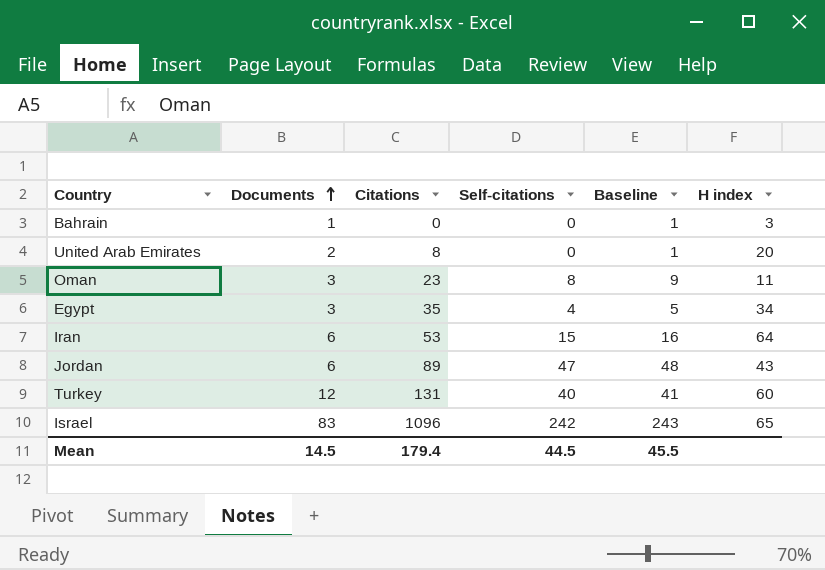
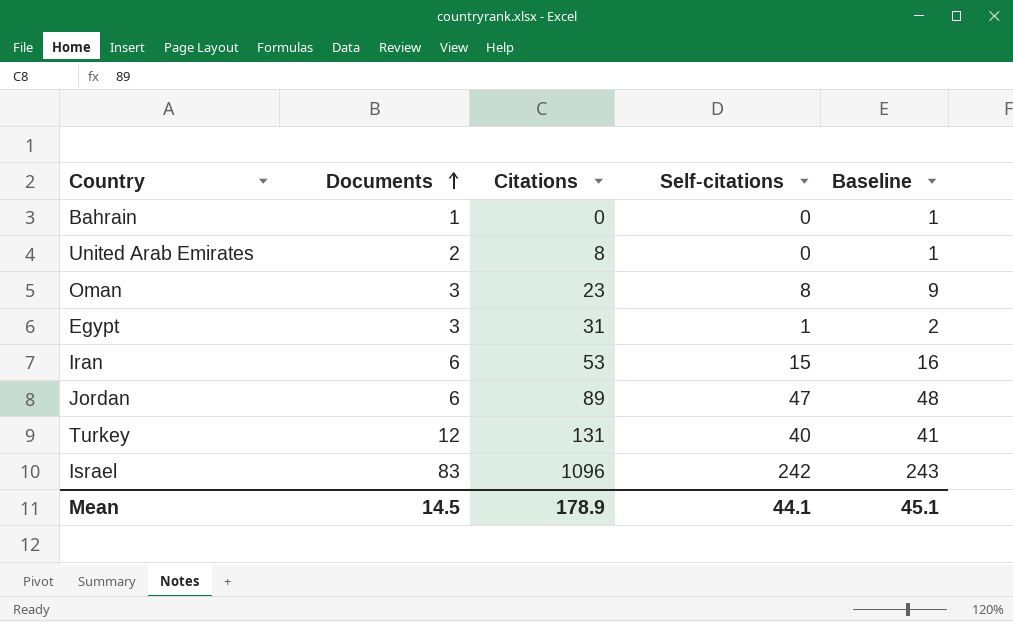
column H index | position: 6 -> none
Egypt | Citations: 35 -> 31
Egypt | Self-citations: 4 -> 1
Egypt | Baseline: 5 -> 2
Mean | Citations: 179.4 -> 178.9
Mean | Self-citations: 44.5 -> 44.1
Mean | Baseline: 45.5 -> 45.1

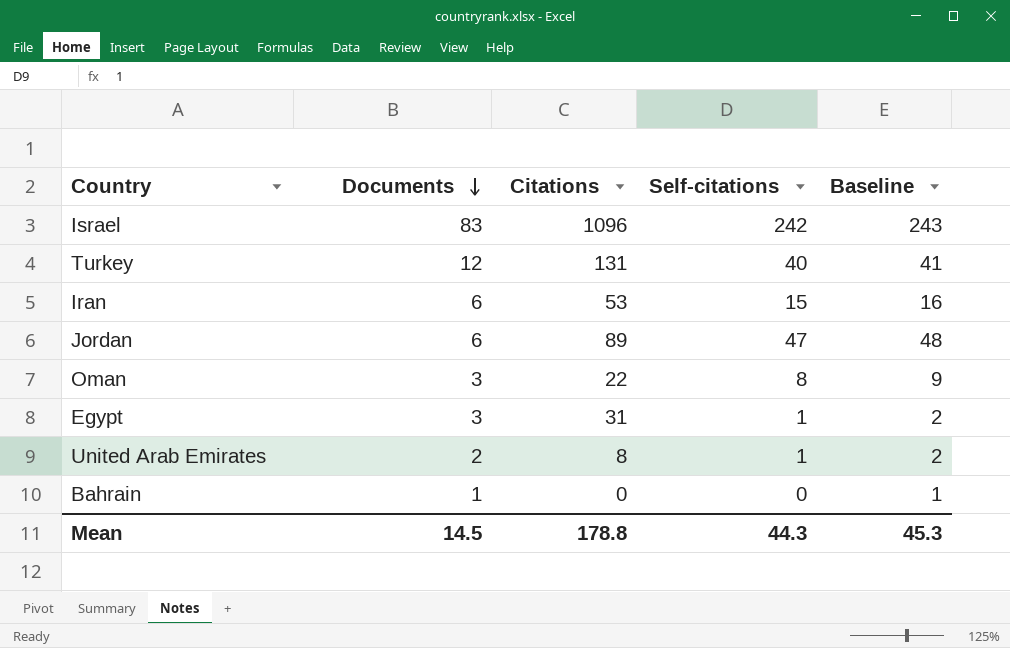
row order: Documents ascending -> Documents descending
Oman | Citations: 23 -> 22
United Arab Emirates | Self-citations: 0 -> 1
United Arab Emirates | Baseline: 1 -> 2
Mean | Citations: 178.9 -> 178.8
Mean | Self-citations: 44.1 -> 44.3
Mean | Baseline: 45.1 -> 45.3

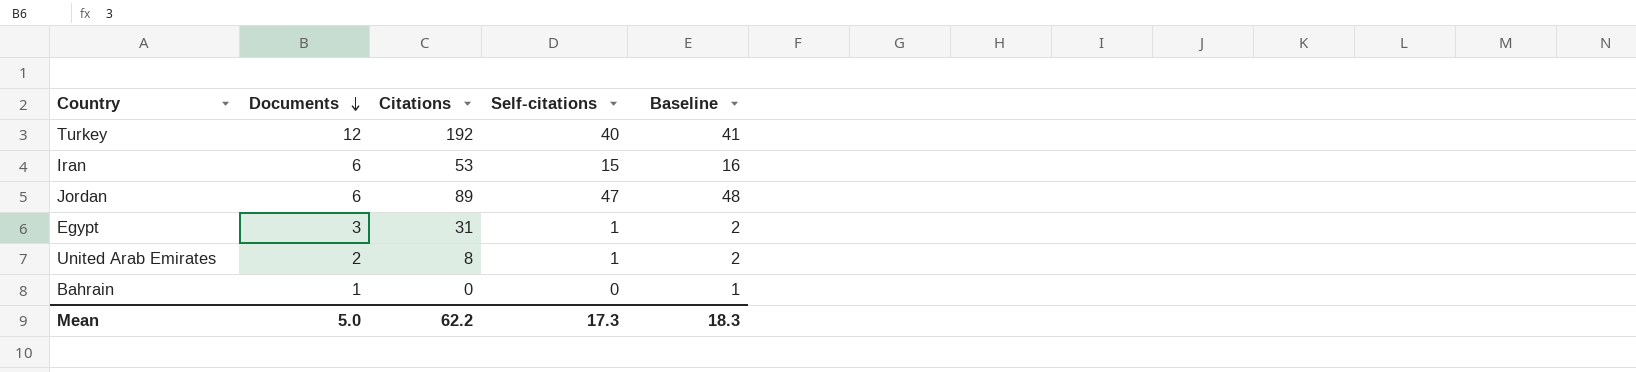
row Israel: 83 | 1096 | 242 | 243 -> none
row Oman: 3 | 22 | 8 | 9 -> none
Turkey | Citations: 131 -> 192
Mean | Documents: 14.5 -> 5.0
Mean | Citations: 178.8 -> 62.2
Mean | Self-citations: 44.3 -> 17.3
Mean | Baseline: 45.3 -> 18.3

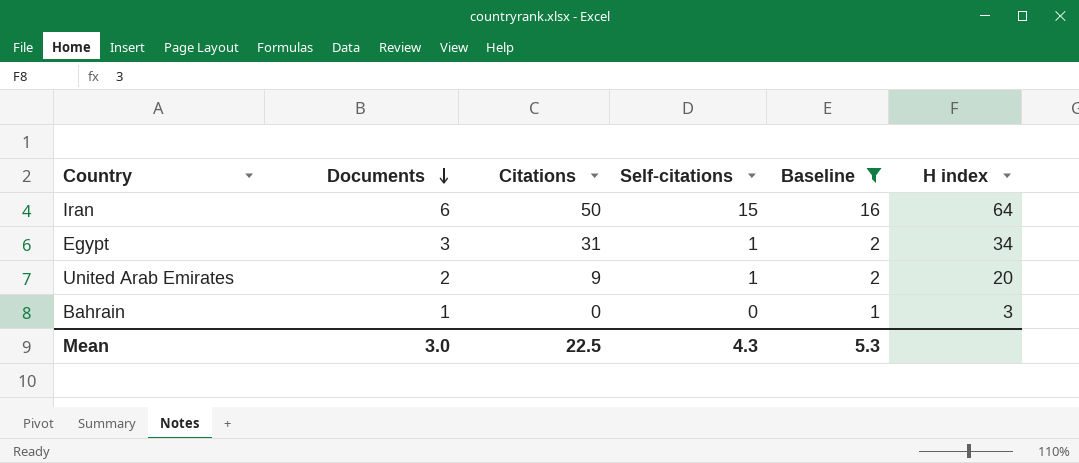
filter: none -> Baseline <= 16
column H index | position: none -> 6
Iran | Citations: 53 -> 50
United Arab Emirates | Citations: 8 -> 9
Mean | Documents: 5.0 -> 3.0
Mean | Citations: 62.2 -> 22.5
Mean | Self-citations: 17.3 -> 4.3
Mean | Baseline: 18.3 -> 5.3

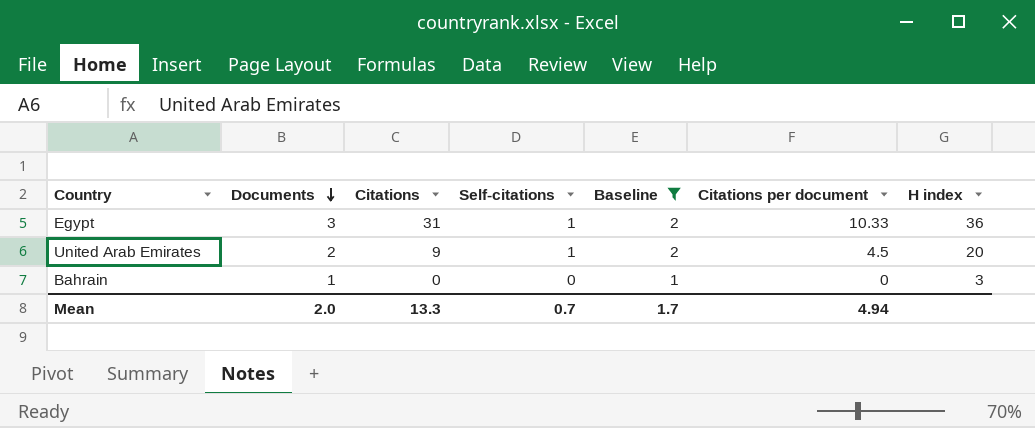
column Citations per document | formula: none -> [Citations] / [Documents]
row Iran: 6 | 50 | 15 | 16 | 64 -> none
Egypt | H index: 34 -> 36
Mean | Documents: 3.0 -> 2.0
Mean | Citations: 22.5 -> 13.3
Mean | Self-citations: 4.3 -> 0.7
Mean | Baseline: 5.3 -> 1.7

